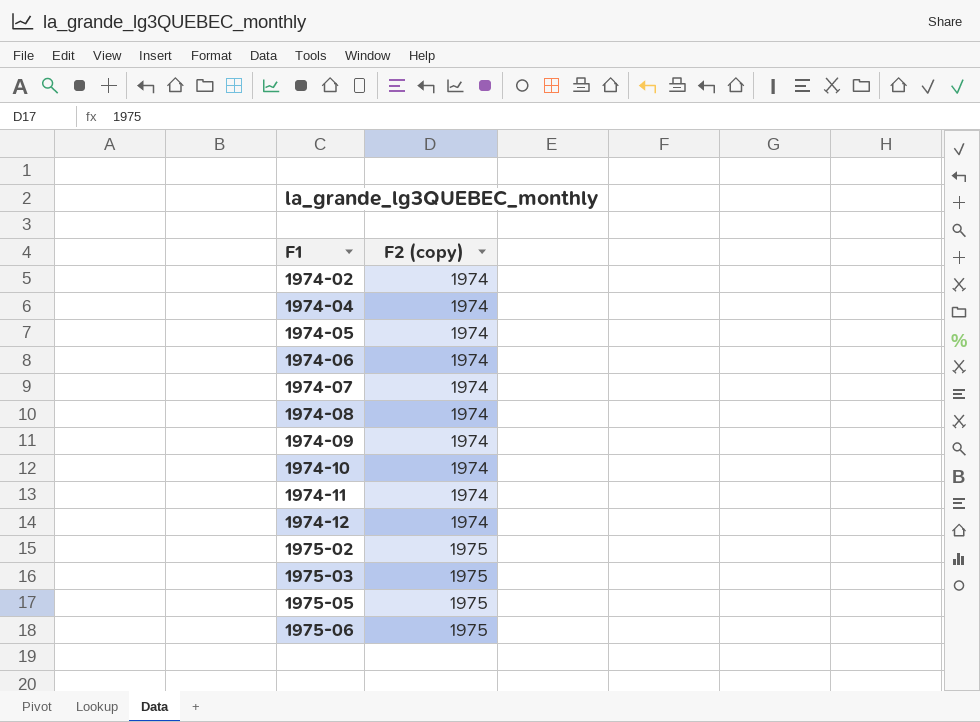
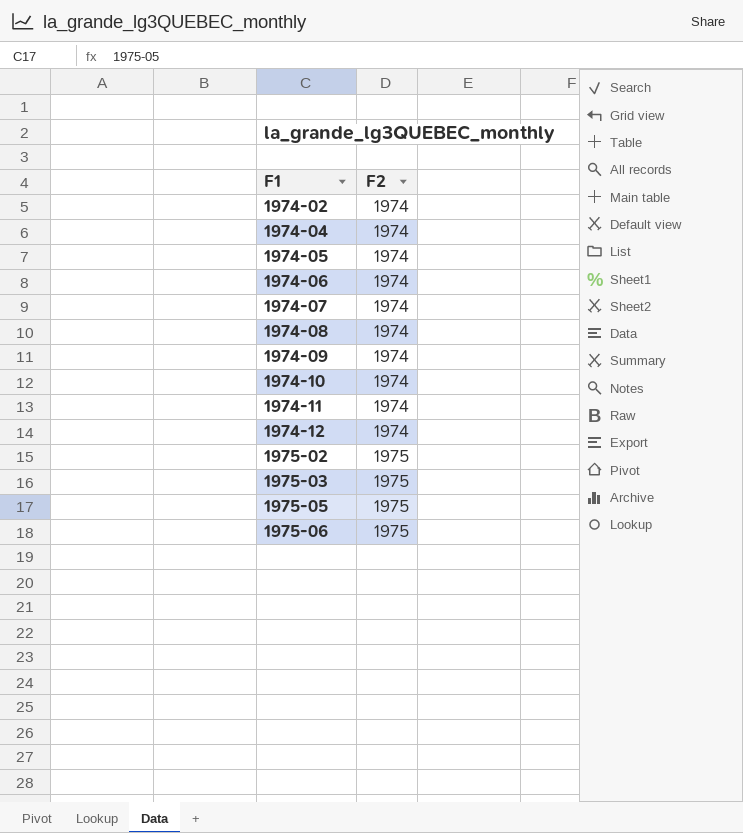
column name: F2 (copy) -> F2

